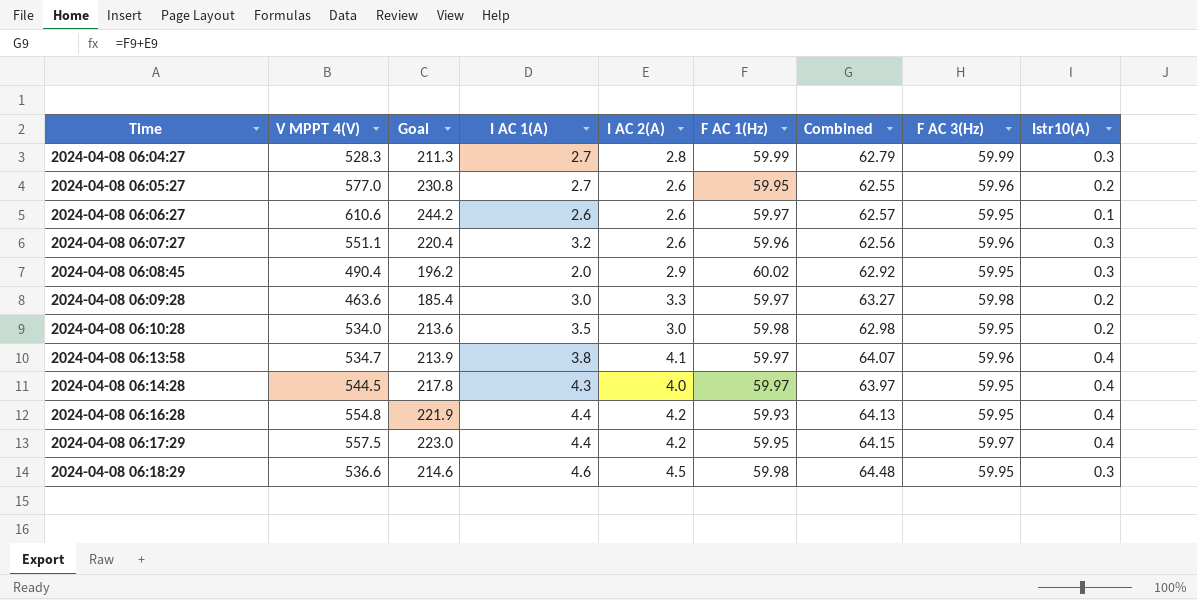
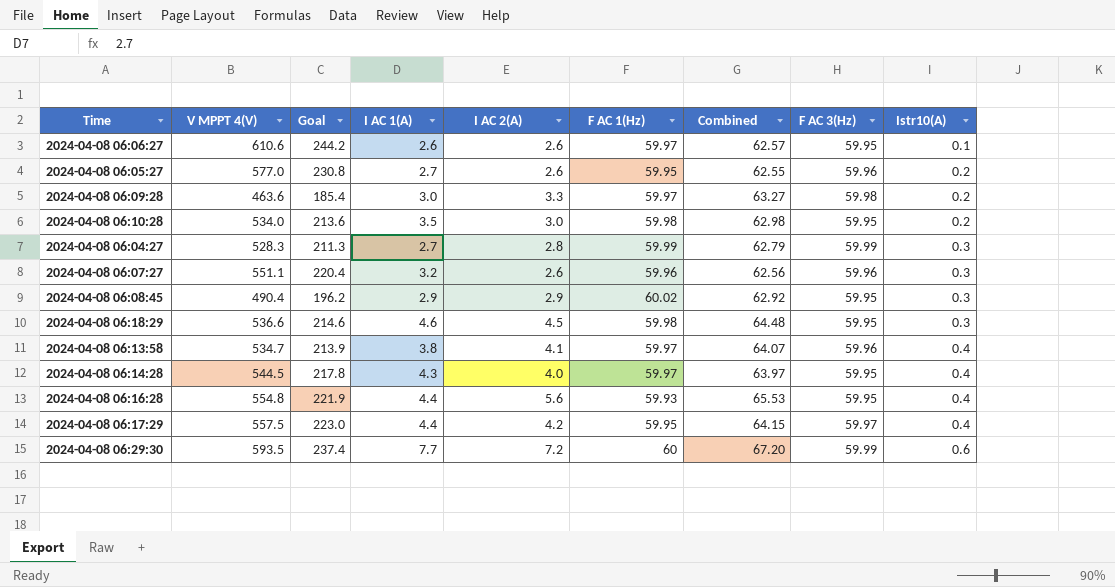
row order: Time ascending -> Istr10(A) ascending
2024-04-08 06:08:45 | I AC 1(A): 2.0 -> 2.9
2024-04-08 06:16:28 | I AC 2(A): 4.2 -> 5.6
2024-04-08 06:16:28 | Combined: 64.13 -> 65.53
row 2024-04-08 06:29:30: none -> 593.5 | 237.4 | 7.7 | 7.2 | 60 | 67.20 | 59.99 | 0.6

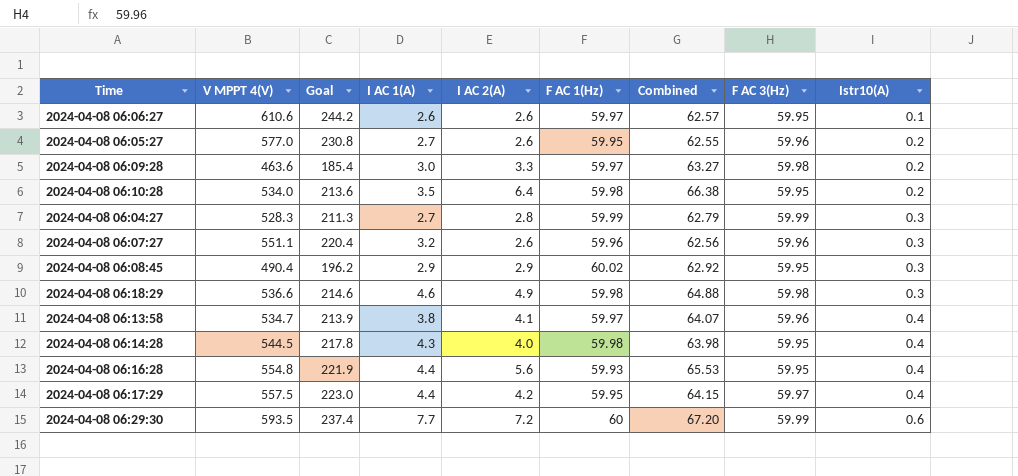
2024-04-08 06:10:28 | I AC 2(A): 3.0 -> 6.4
2024-04-08 06:10:28 | Combined: 62.98 -> 66.38
2024-04-08 06:18:29 | I AC 2(A): 4.5 -> 4.9
2024-04-08 06:18:29 | Combined: 64.48 -> 64.88
2024-04-08 06:18:29 | F AC 3(Hz): 59.95 -> 59.98
2024-04-08 06:14:28 | F AC 1(Hz): 59.97 -> 59.98
2024-04-08 06:14:28 | Combined: 63.97 -> 63.98

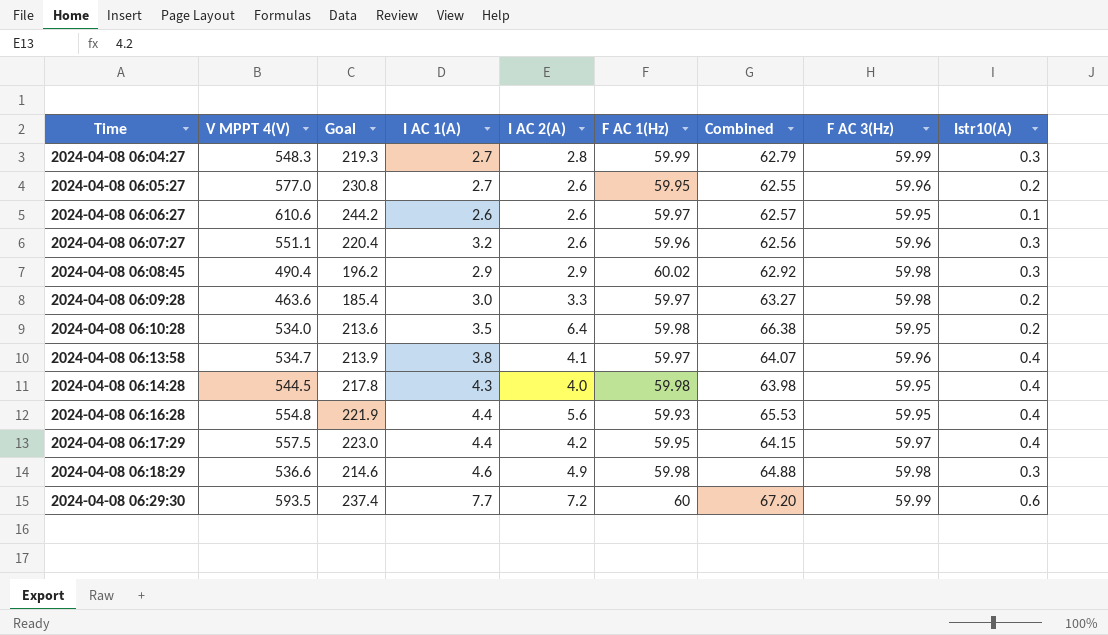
row order: Istr10(A) ascending -> Time ascending
2024-04-08 06:04:27 | V MPPT 4(V): 528.3 -> 548.3
2024-04-08 06:04:27 | Goal: 211.3 -> 219.3
2024-04-08 06:08:45 | F AC 3(Hz): 59.95 -> 59.98

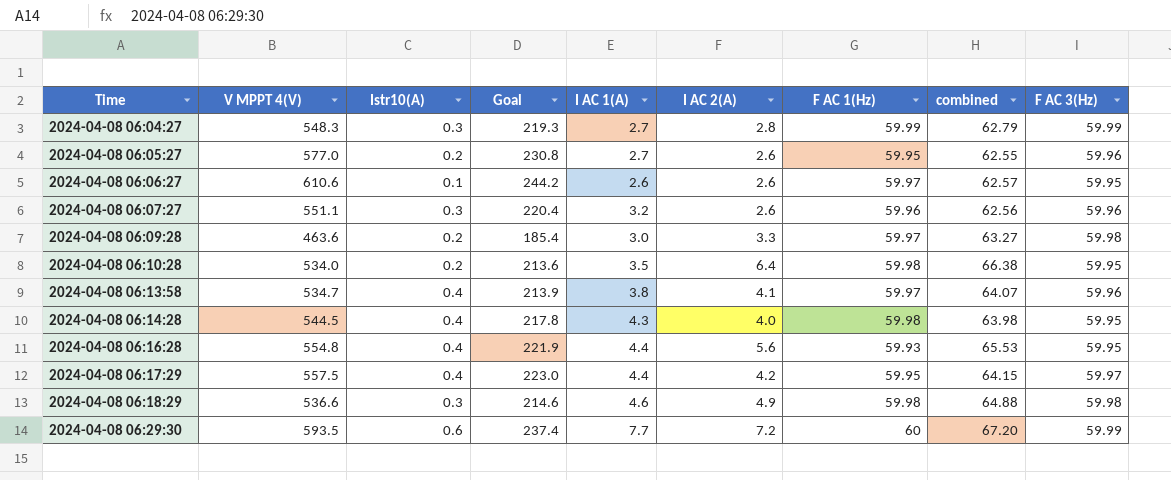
column Istr10(A) | position: 9 -> 3
column name: Combined -> combined
row 2024-04-08 06:08:45: 490.4 | 196.2 | 2.9 | 2.9 | 60.02 | 62.92 | 59.98 | 0.3 -> none

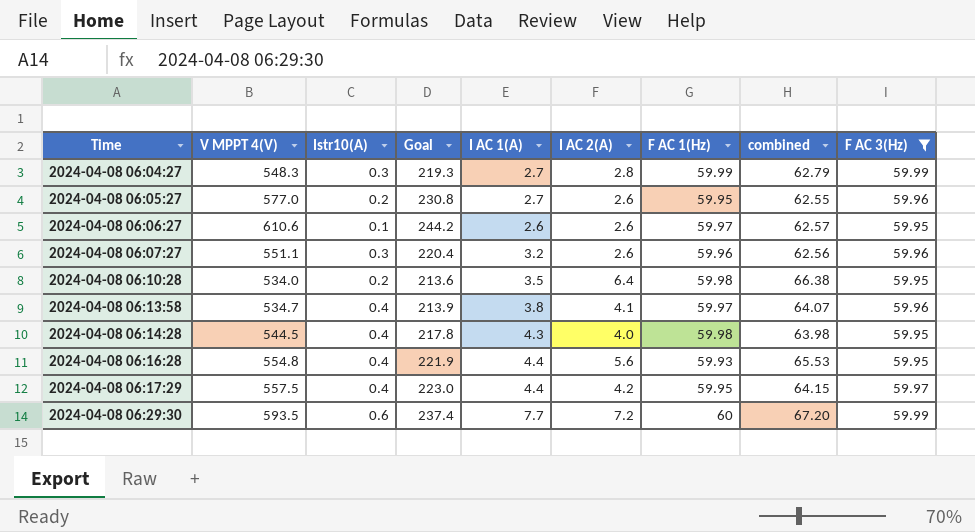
filter: none -> F AC 3(Hz) != 59.98

